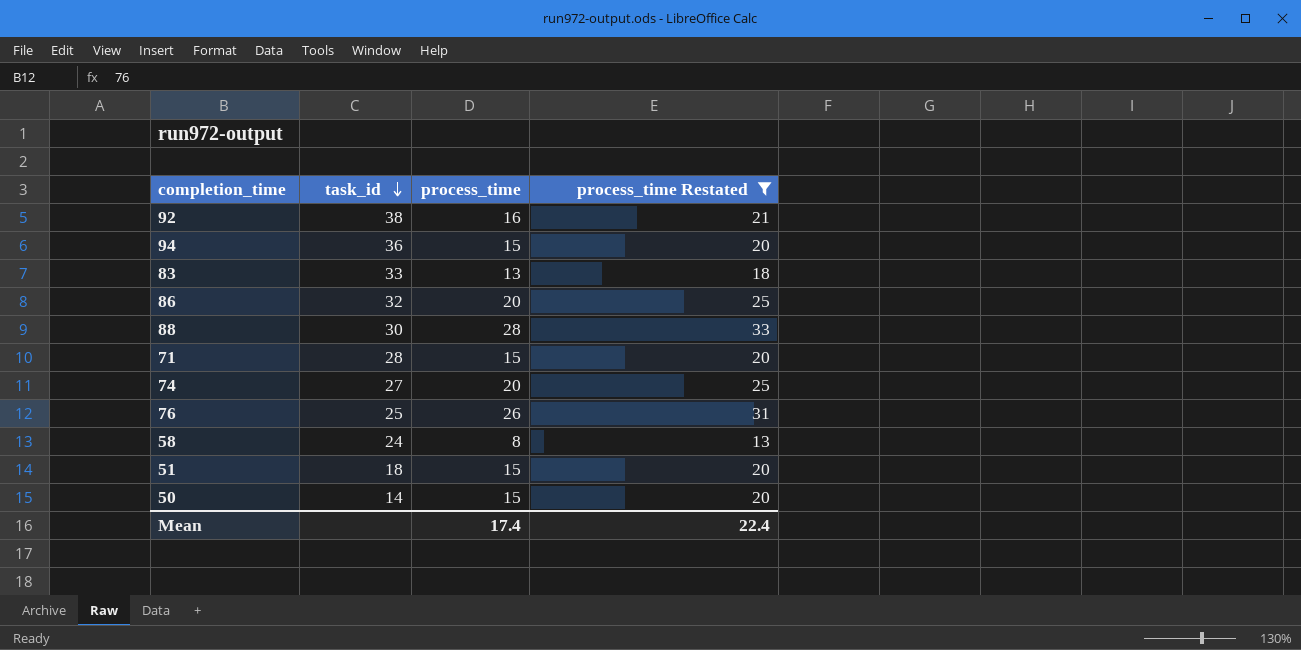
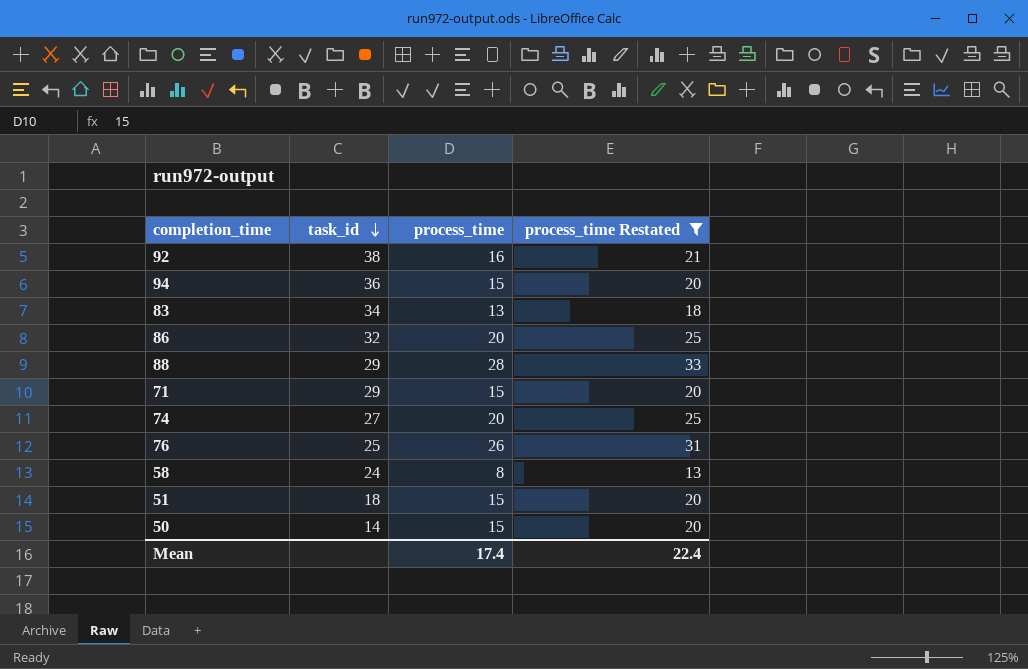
83 | task_id: 33 -> 34
88 | task_id: 30 -> 29
71 | task_id: 28 -> 29

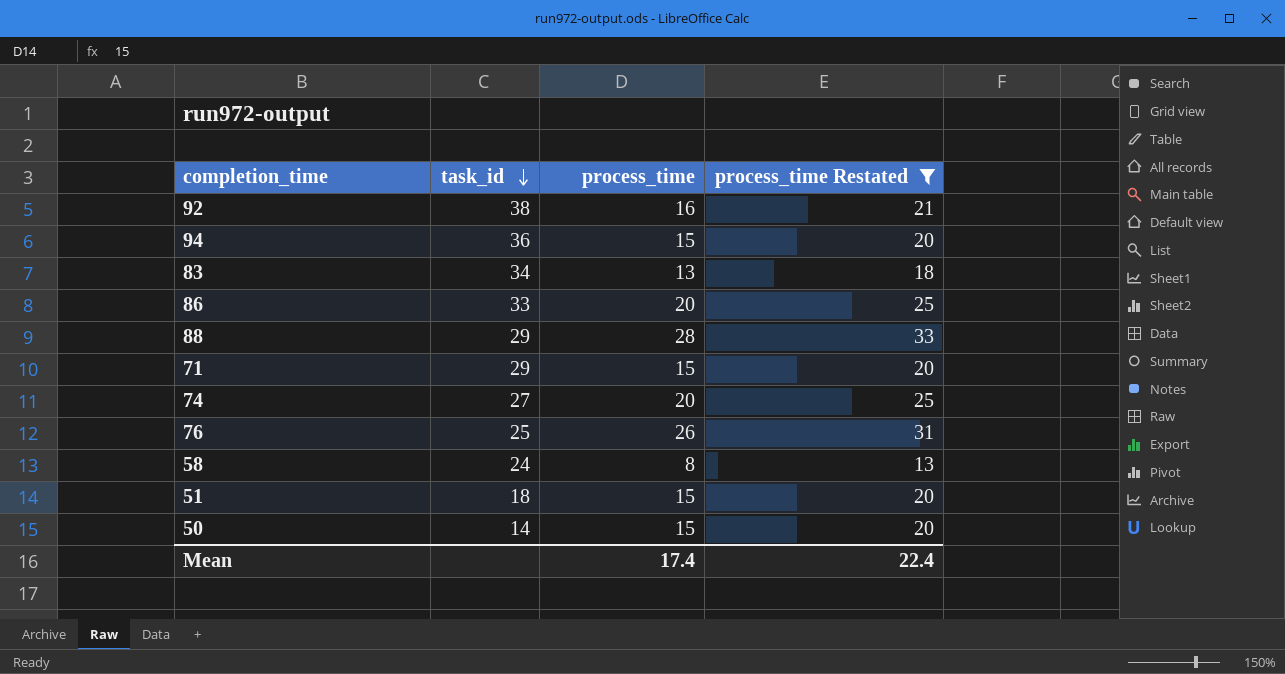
86 | task_id: 32 -> 33

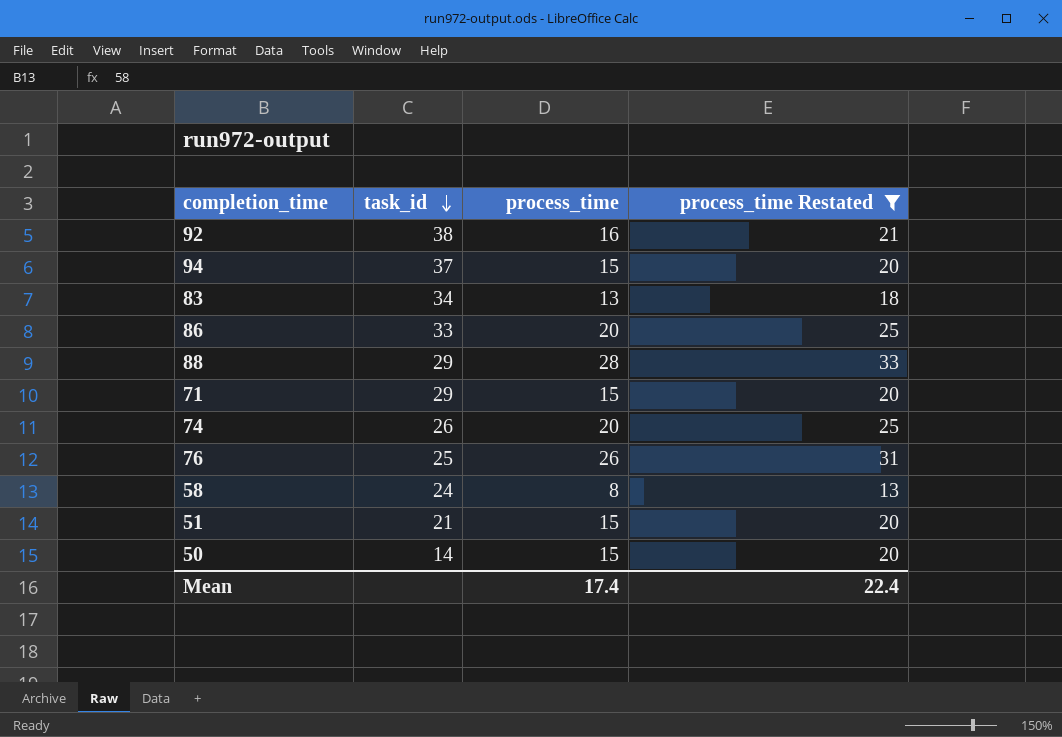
94 | task_id: 36 -> 37
74 | task_id: 27 -> 26
51 | task_id: 18 -> 21

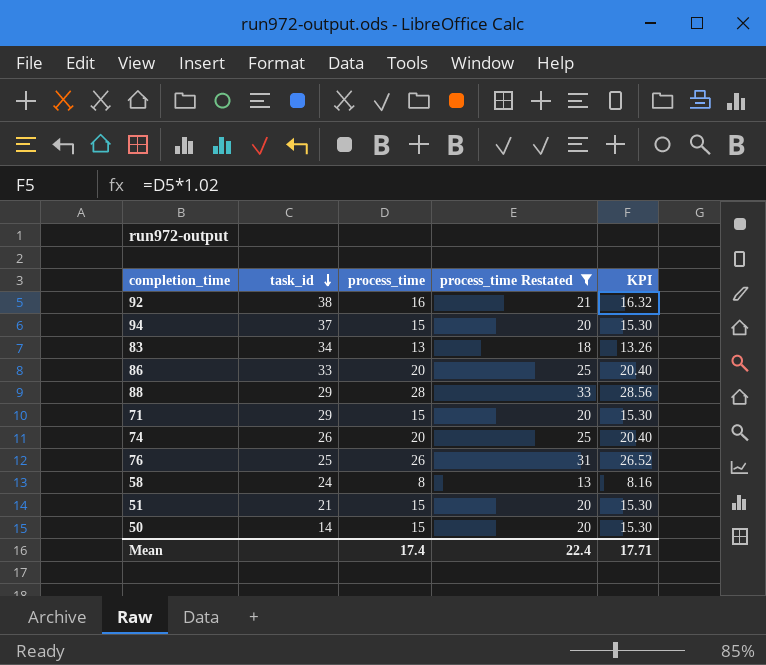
column KPI | formula: none -> [process_time] * 1.02

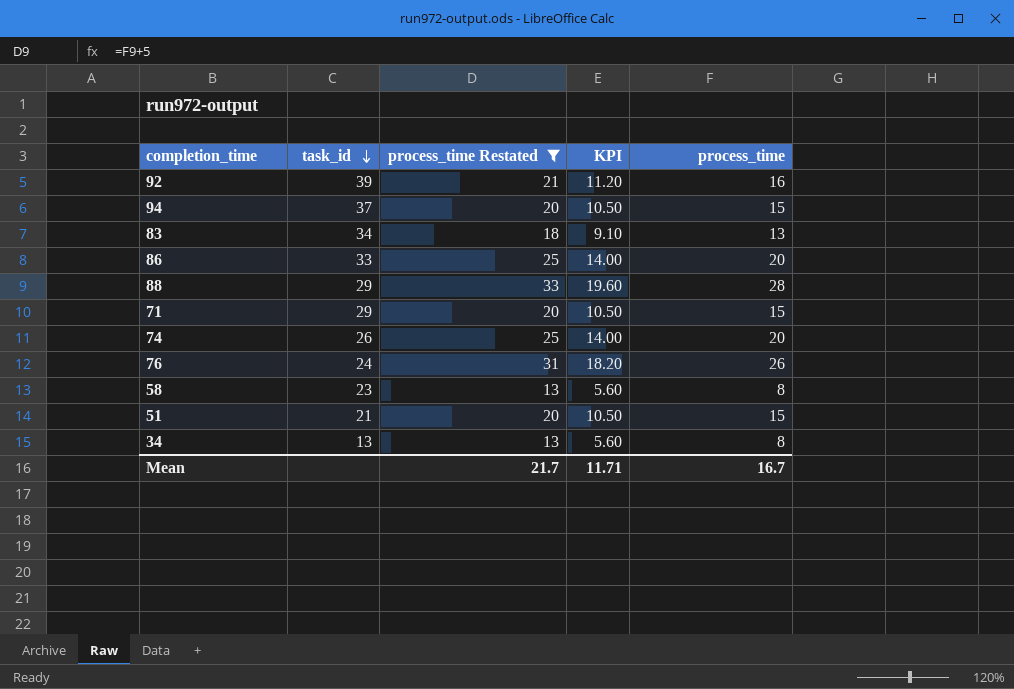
column KPI | formula: [process_time] * 1.02 -> [process_time] * 0.7
column process_time | position: 3 -> 5
row 50: 14 | 15 | 20 | 15.30 -> none
92 | task_id: 38 -> 39
76 | task_id: 25 -> 24
58 | task_id: 24 -> 23
row 34: none -> 13 | 13 | 5.60 | 8
Mean | process_time Restated: 22.4 -> 21.7
Mean | KPI: 17.71 -> 11.71
Mean | process_time: 17.4 -> 16.7

